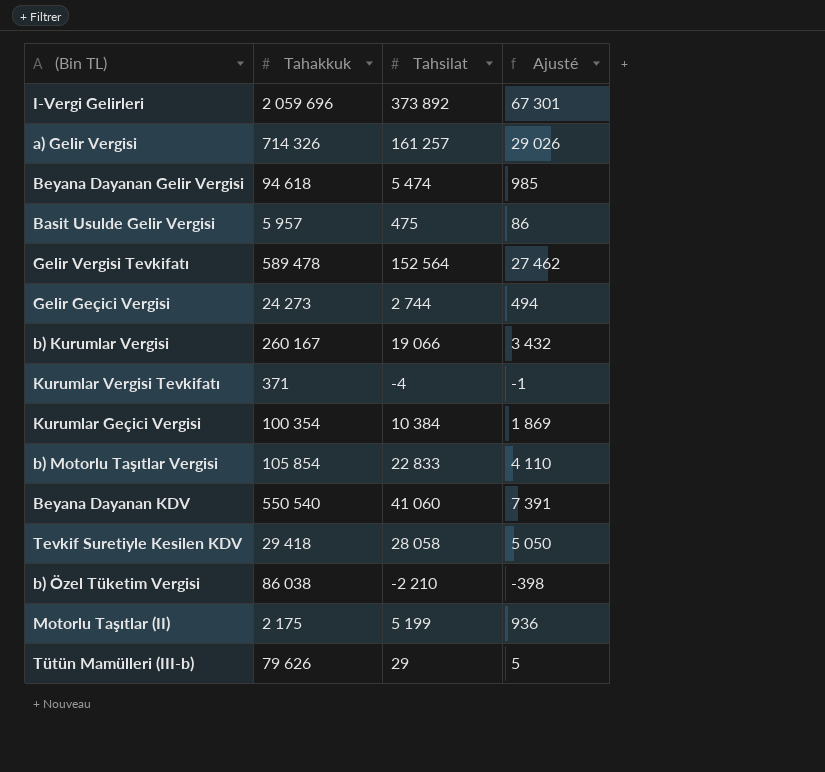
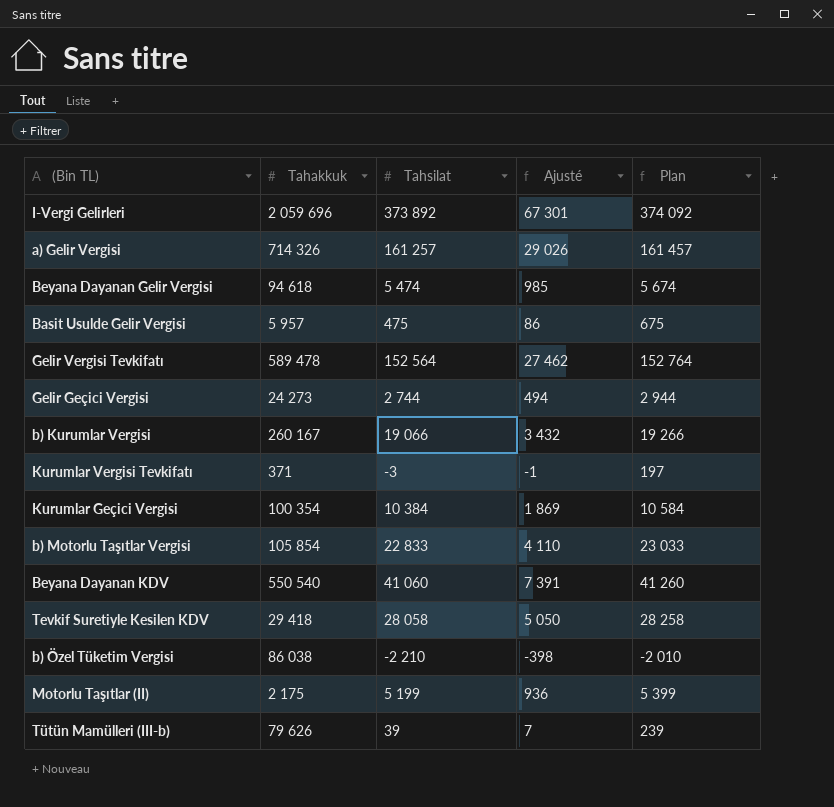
column Plan | formula: none -> [Tahsilat] + 200
Kurumlar Vergisi Tevkifatı | Tahsilat: -4 -> -3
Tütün Mamülleri (III-b) | Tahsilat: 29 -> 39
Tütün Mamülleri (III-b) | Ajusté: 5 -> 7

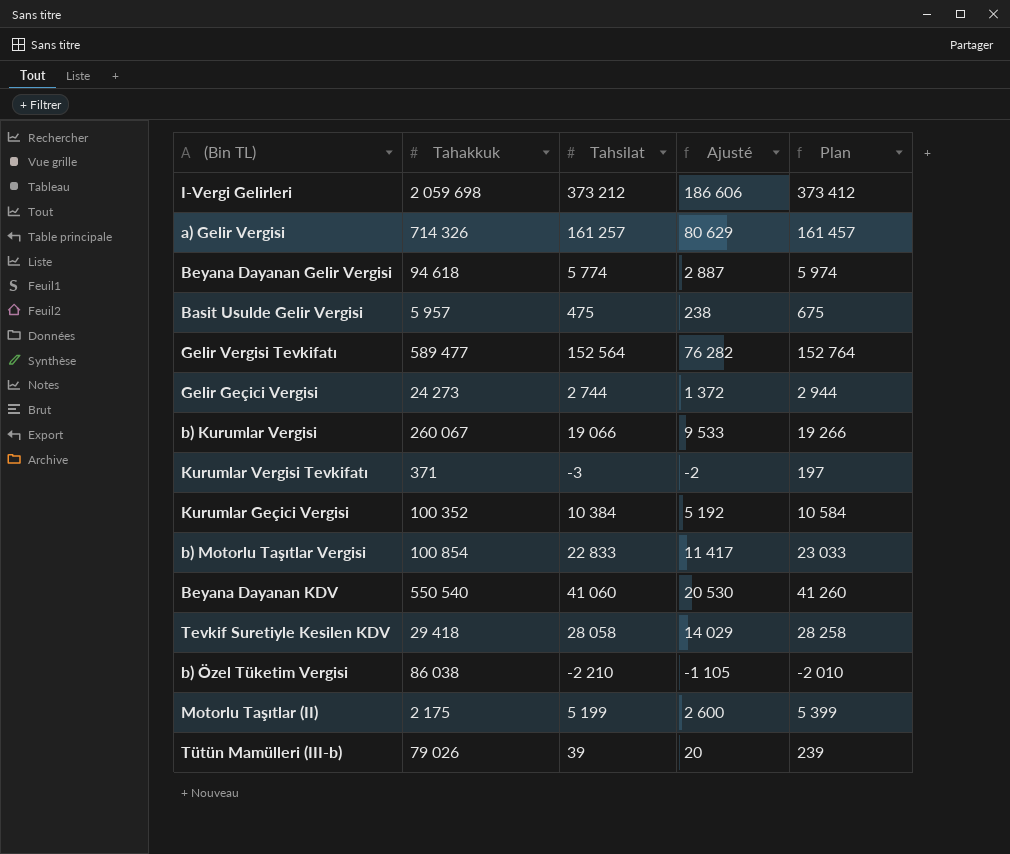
column Ajusté | formula: [Tahsilat] * 0,18 -> [Tahsilat] * 0,5
I-Vergi Gelirleri | Tahakkuk: 2 059 696 -> 2 059 698
I-Vergi Gelirleri | Tahsilat: 373 892 -> 373 212
I-Vergi Gelirleri | Plan: 374 092 -> 373 412
Beyana Dayanan Gelir Vergisi | Tahsilat: 5 474 -> 5 774
Beyana Dayanan Gelir Vergisi | Plan: 5 674 -> 5 974
Gelir Vergisi Tevkifatı | Tahakkuk: 589 478 -> 589 477
b) Kurumlar Vergisi | Tahakkuk: 260 167 -> 260 067
Kurumlar Geçici Vergisi | Tahakkuk: 100 354 -> 100 352
b) Motorlu Taşıtlar Vergisi | Tahakkuk: 105 854 -> 100 854
Tütün Mamülleri (III-b) | Tahakkuk: 79 626 -> 79 026

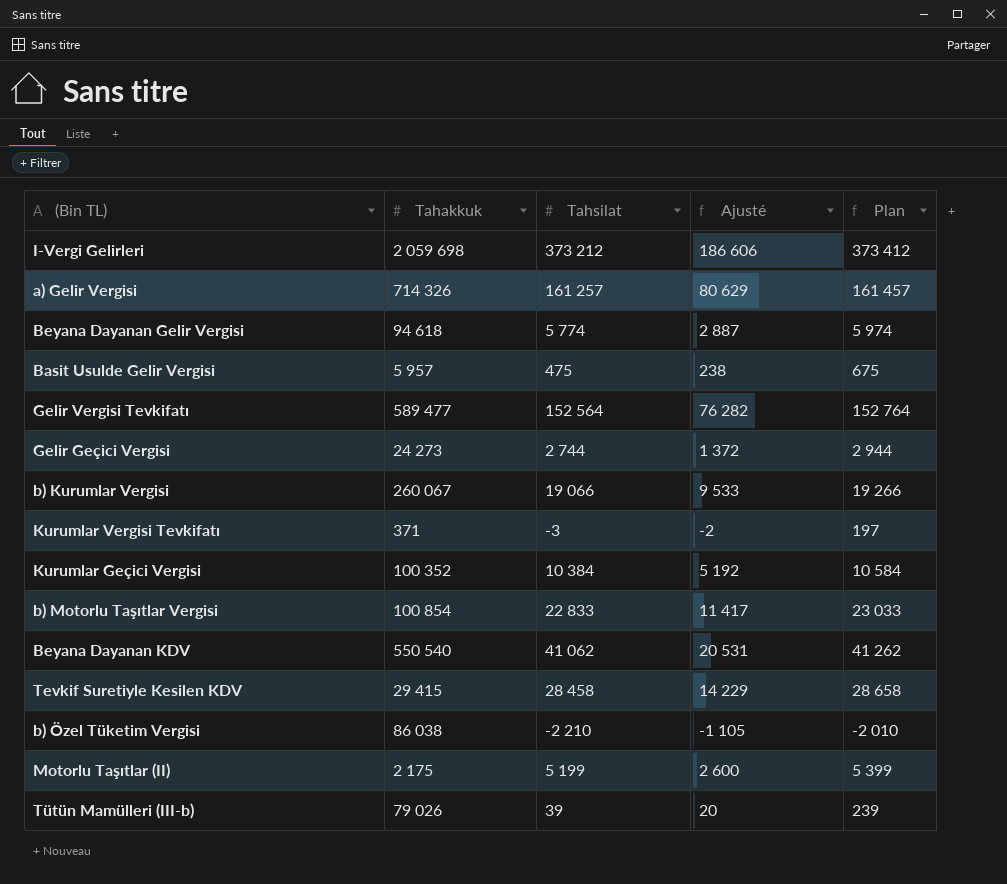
Beyana Dayanan KDV | Tahsilat: 41 060 -> 41 062
Beyana Dayanan KDV | Ajusté: 20 530 -> 20 531
Beyana Dayanan KDV | Plan: 41 260 -> 41 262
Tevkif Suretiyle Kesilen KDV | Tahakkuk: 29 418 -> 29 415
Tevkif Suretiyle Kesilen KDV | Tahsilat: 28 058 -> 28 458
Tevkif Suretiyle Kesilen KDV | Ajusté: 14 029 -> 14 229
Tevkif Suretiyle Kesilen KDV | Plan: 28 258 -> 28 658

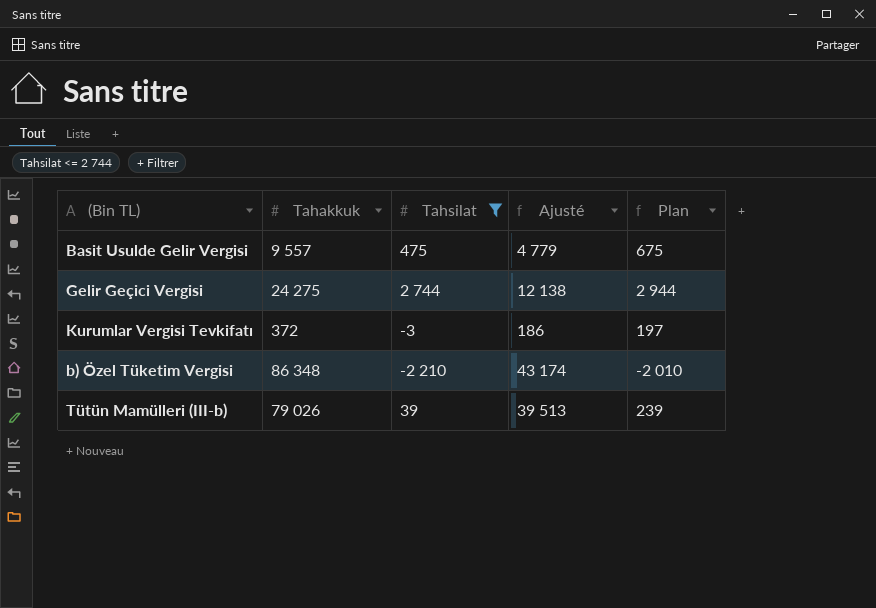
filter: none -> Tahsilat <= 2 744
column Ajusté | formula: [Tahsilat] * 0,5 -> [Tahakkuk] * 0,5
Basit Usulde Gelir Vergisi | Tahakkuk: 5 957 -> 9 557
Gelir Geçici Vergisi | Tahakkuk: 24 273 -> 24 275
Kurumlar Vergisi Tevkifatı | Tahakkuk: 371 -> 372
b) Özel Tüketim Vergisi | Tahakkuk: 86 038 -> 86 348

